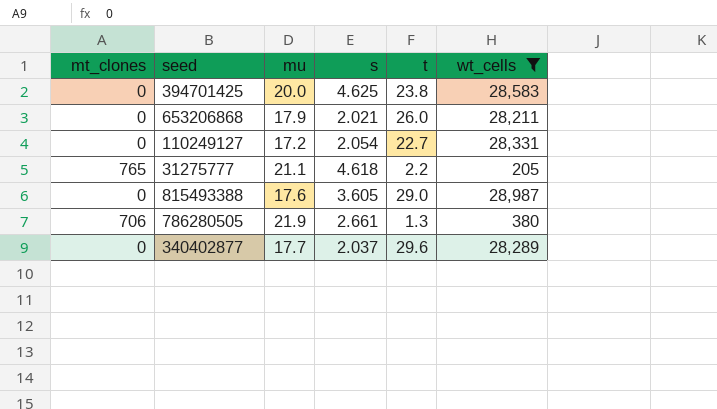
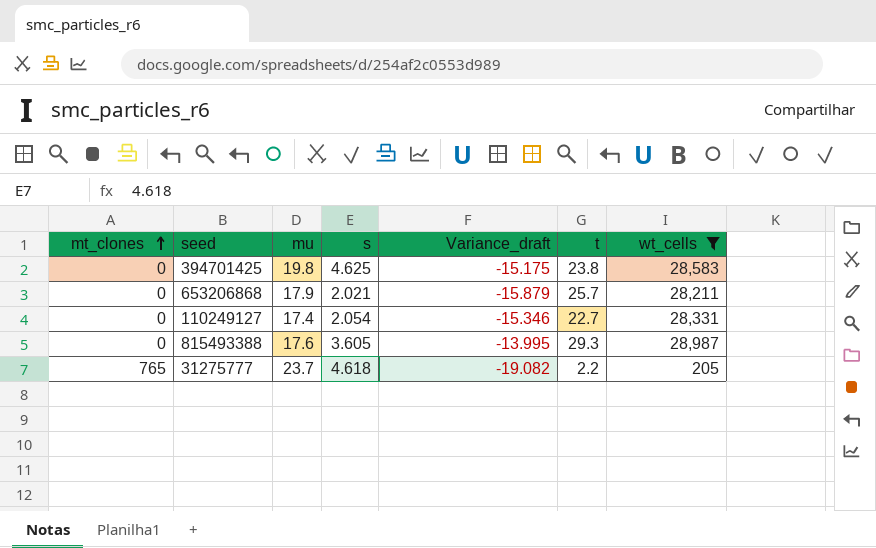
row order: none -> mt_clones ascending
column Variance_draft | formula: none -> [s] - [mu]
row 786280505: 706 | 21.9 | 2.661 | 1.3 | 380 -> none
row 340402877: 0 | 17.7 | 2.037 | 29.6 | 28,289 -> none
394701425 | mu: 20.0 -> 19.8
653206868 | t: 26.0 -> 25.7
110249127 | mu: 17.2 -> 17.4
815493388 | t: 29.0 -> 29.3
31275777 | mu: 21.1 -> 23.7

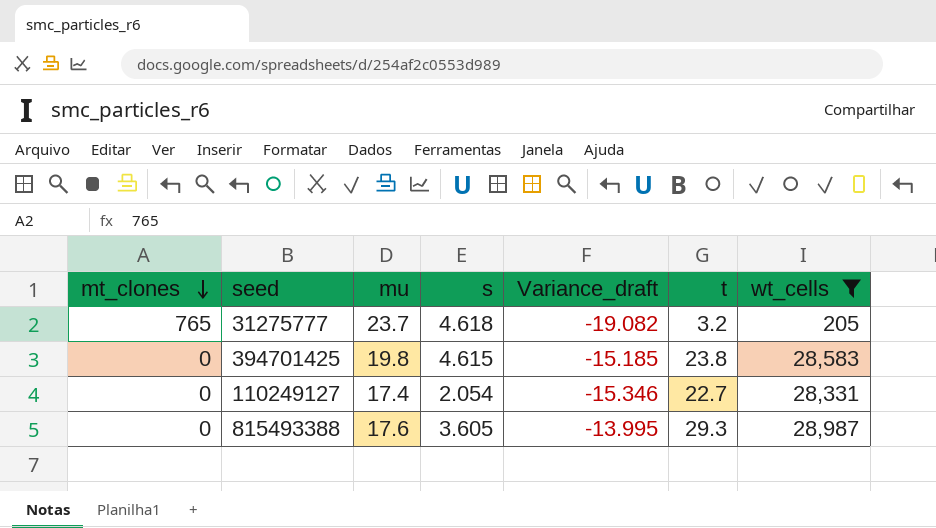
row order: mt_clones ascending -> mt_clones descending
row 653206868: 0 | 17.9 | 2.021 | -15.879 | 25.7 | 28,211 -> none
31275777 | t: 2.2 -> 3.2
394701425 | s: 4.625 -> 4.615
394701425 | Variance_draft: -15.175 -> -15.185

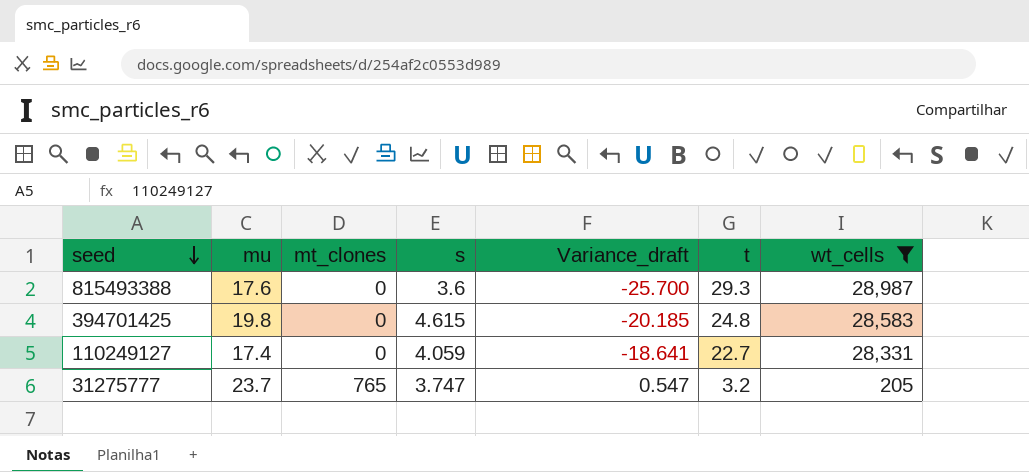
row order: mt_clones descending -> seed descending
column mt_clones | position: 1 -> 3
column Variance_draft | formula: [s] - [mu] -> [s] - [t]
815493388 | s: 3.605 -> 3.6
394701425 | t: 23.8 -> 24.8
110249127 | s: 2.054 -> 4.059
31275777 | s: 4.618 -> 3.747

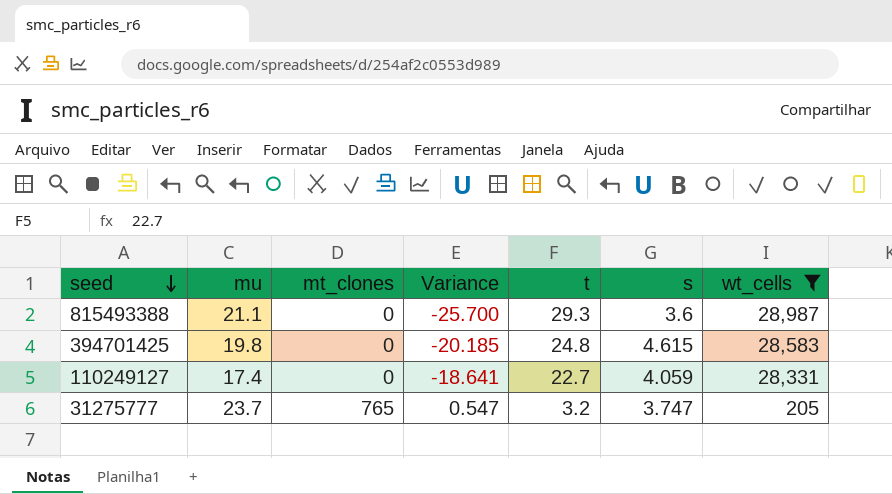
column name: Variance_draft -> Variance
column s | position: 4 -> 6
815493388 | mu: 17.6 -> 21.1

